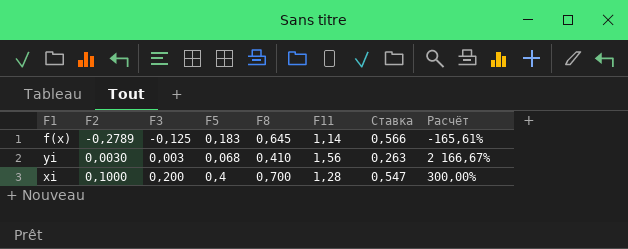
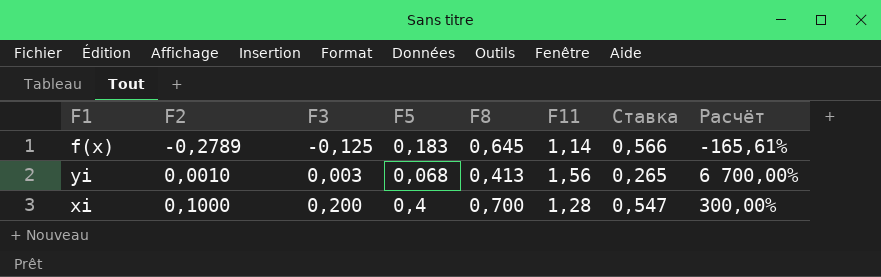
yi | F2: 0,0030 -> 0,0010
yi | F8: 0,410 -> 0,413
yi | Ставка: 0,263 -> 0,265
yi | Расчёт: 2 166,67% -> 6 700,00%

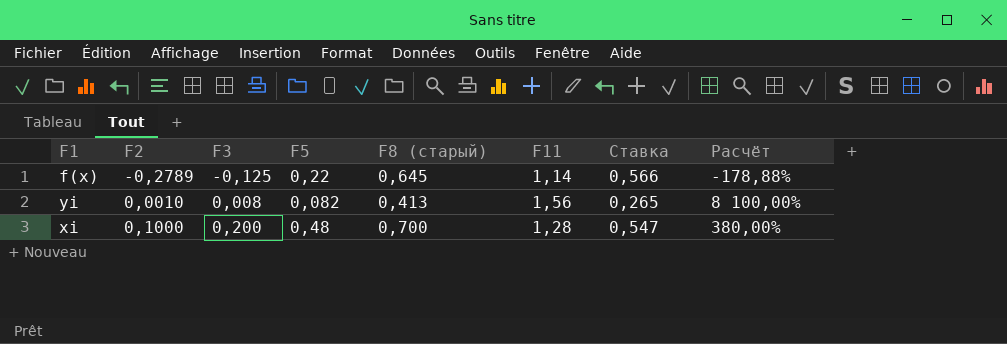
column name: F8 -> F8 (старый)
f(x) | F5: 0,183 -> 0,22
f(x) | Расчёт: -165,61% -> -178,88%
yi | F3: 0,003 -> 0,008
yi | F5: 0,068 -> 0,082
yi | Расчёт: 6 700,00% -> 8 100,00%
xi | F5: 0,4 -> 0,48
xi | Расчёт: 300,00% -> 380,00%

